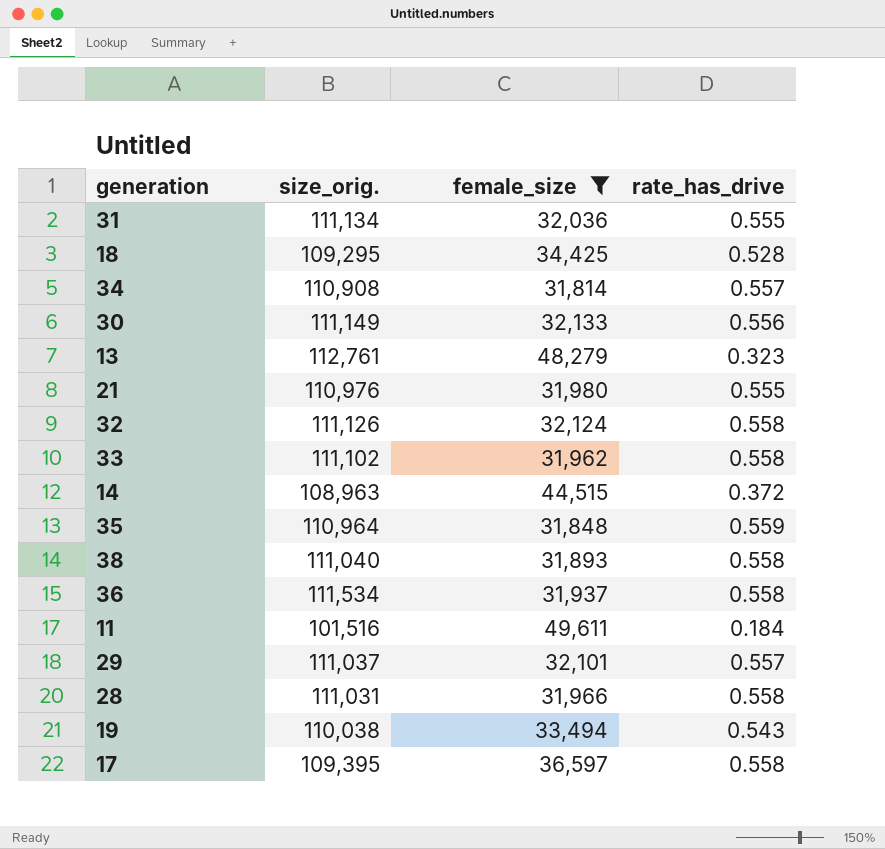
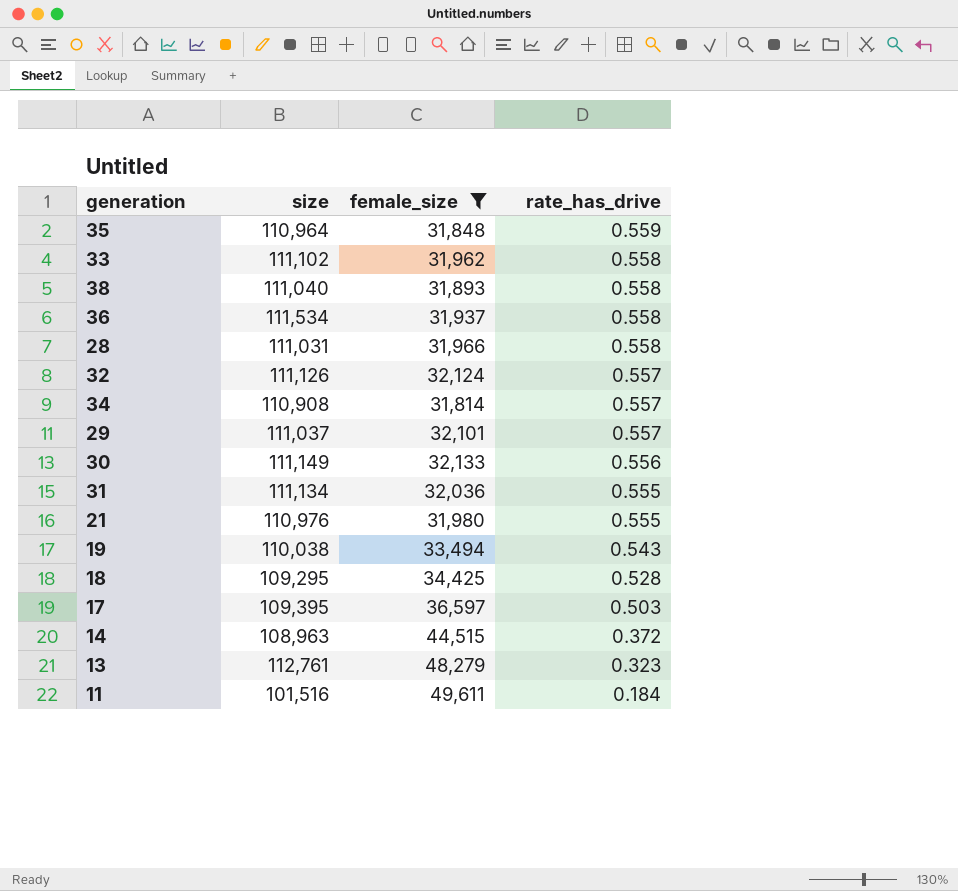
row order: none -> rate_has_drive descending
column name: size_orig. -> size
32 | rate_has_drive: 0.558 -> 0.557
17 | rate_has_drive: 0.558 -> 0.503

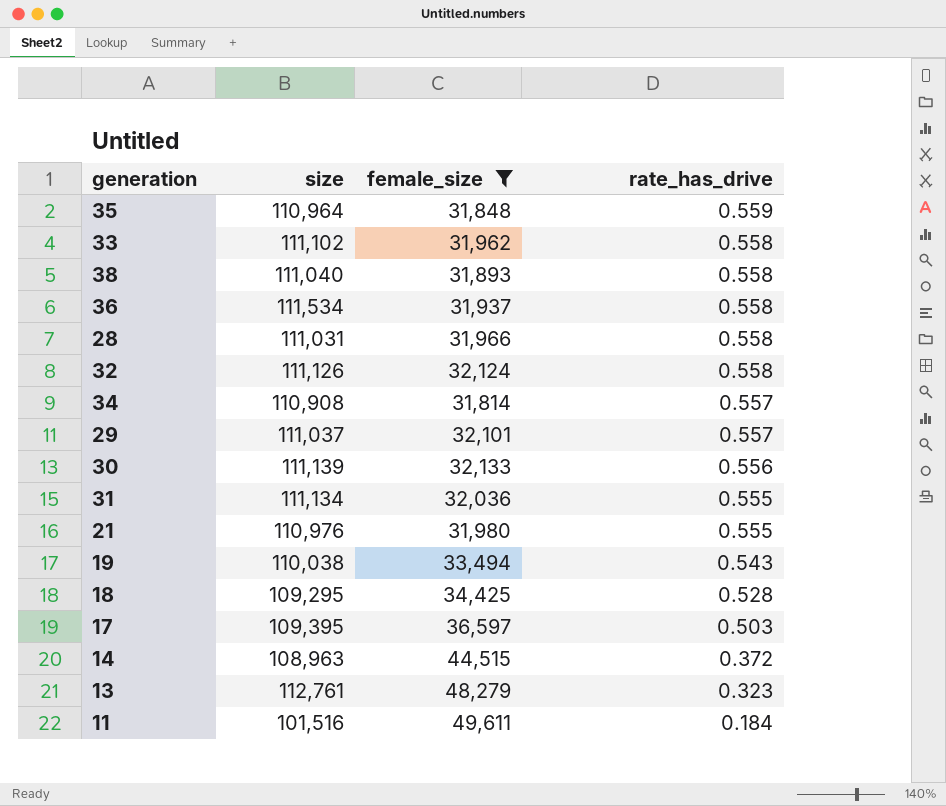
32 | rate_has_drive: 0.557 -> 0.558
30 | size: 111,149 -> 111,139

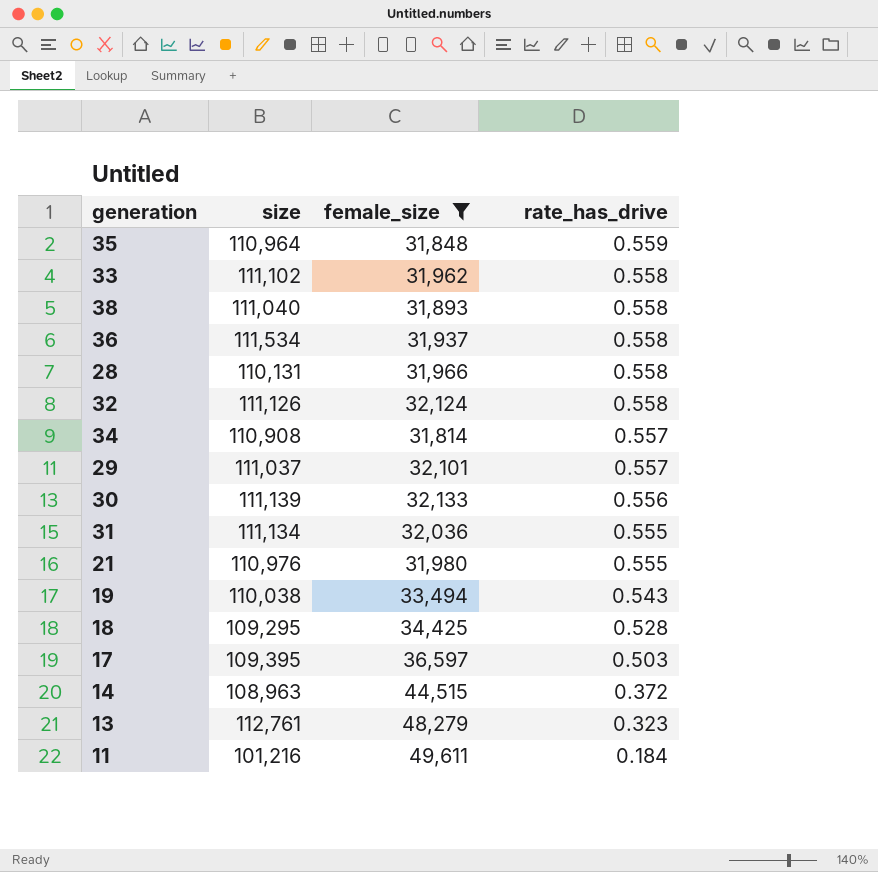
28 | size: 111,031 -> 110,131
11 | size: 101,516 -> 101,216

